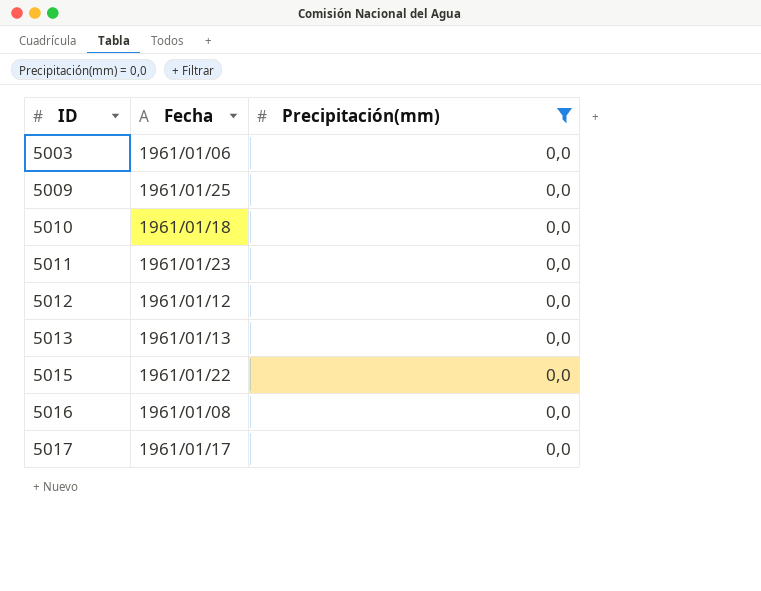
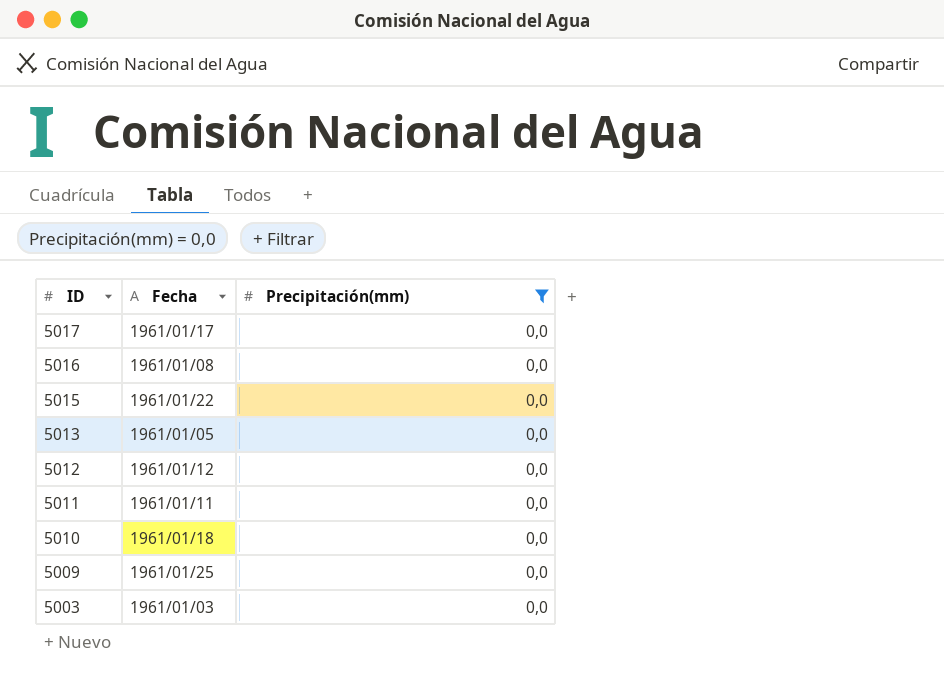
row order: ID ascending -> ID descending
5013 | Fecha: 1961/01/13 -> 1961/01/05
5011 | Fecha: 1961/01/23 -> 1961/01/11
5003 | Fecha: 1961/01/06 -> 1961/01/03

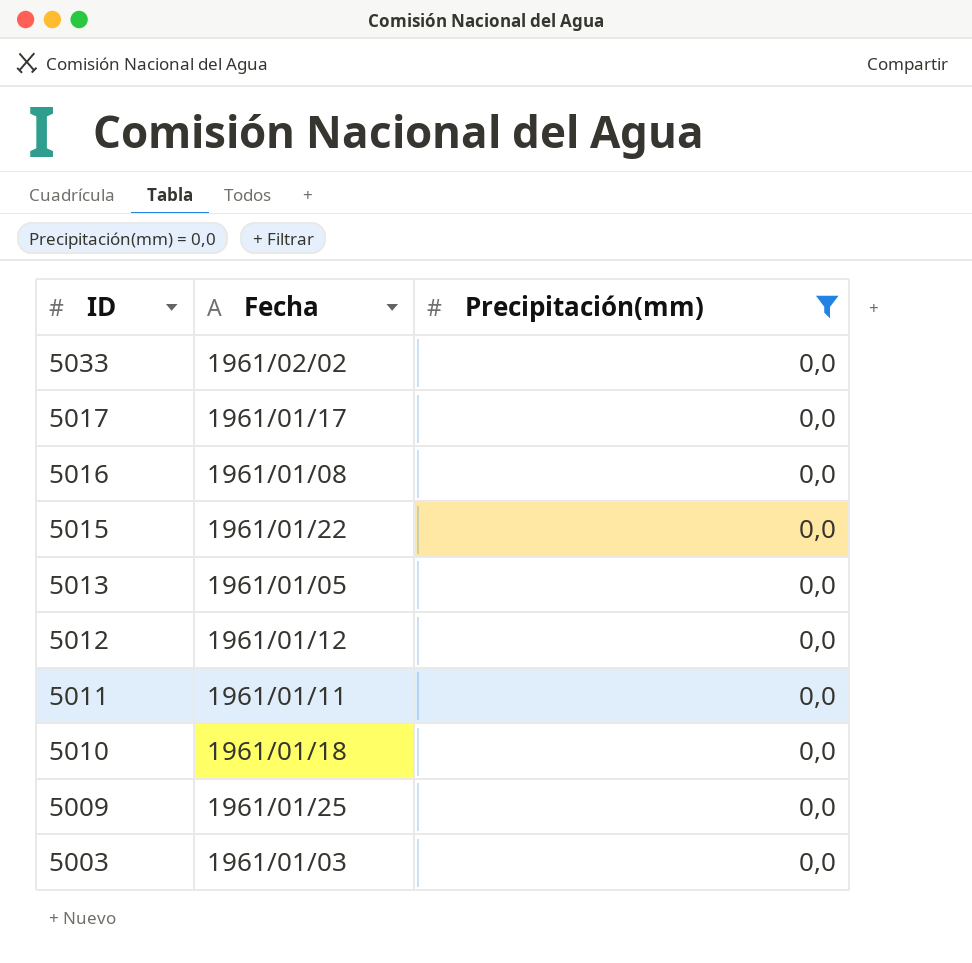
row 5033: none -> 1961/02/02 | 0,0

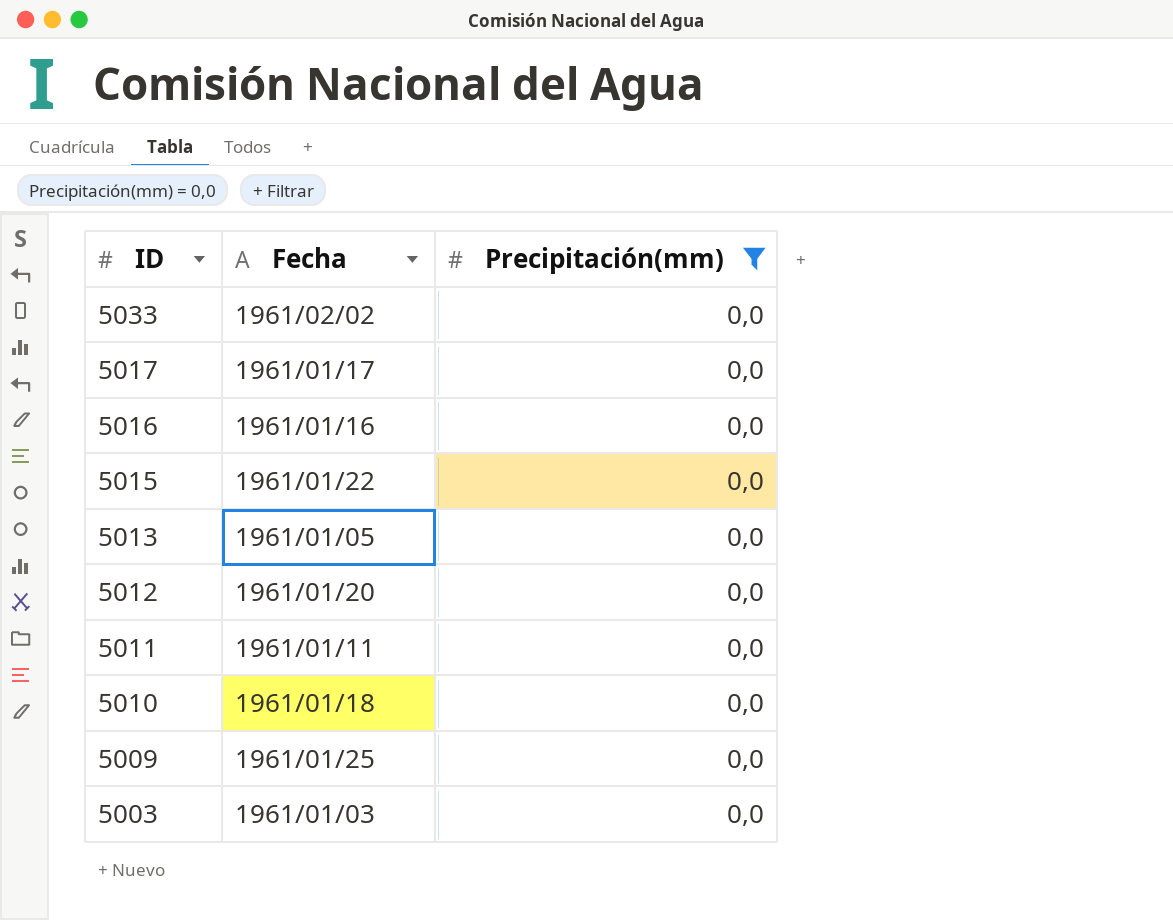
5016 | Fecha: 1961/01/08 -> 1961/01/16
5012 | Fecha: 1961/01/12 -> 1961/01/20

